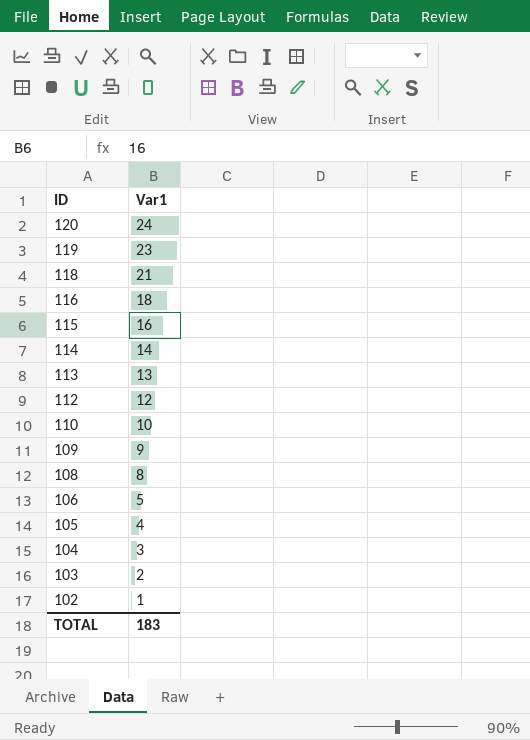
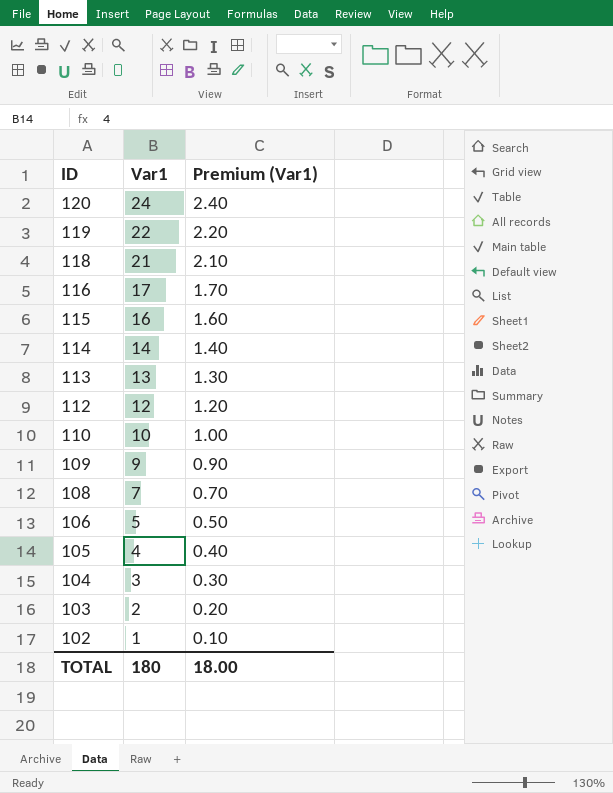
column Premium (Var1) | formula: none -> [Var1] * 0.1
119 | Var1: 23 -> 22
116 | Var1: 18 -> 17
108 | Var1: 8 -> 7
TOTAL | Var1: 183 -> 180

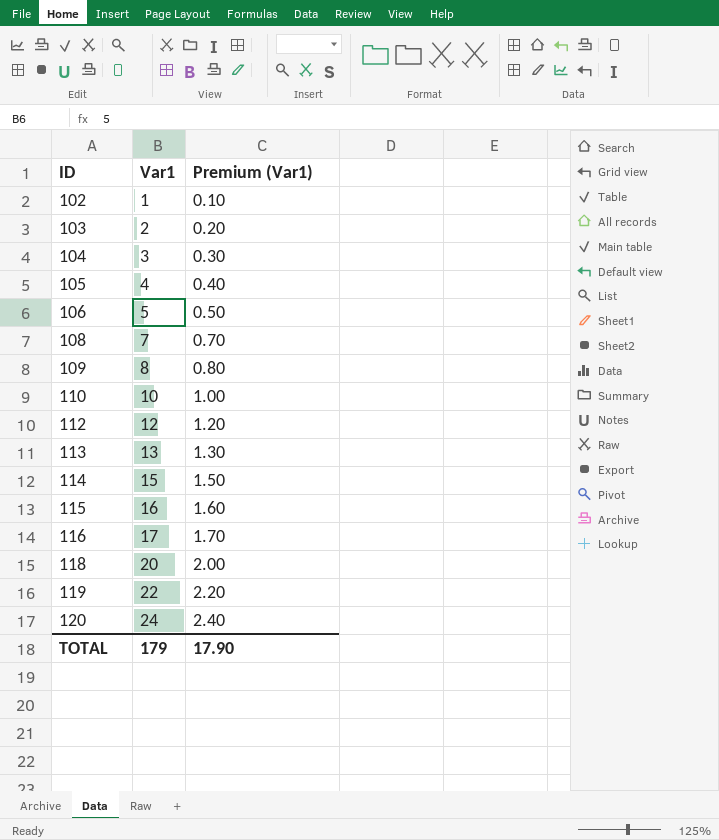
row order: ID descending -> ID ascending
109 | Var1: 9 -> 8
109 | Premium (Var1): 0.90 -> 0.80
114 | Var1: 14 -> 15
114 | Premium (Var1): 1.40 -> 1.50
118 | Var1: 21 -> 20
118 | Premium (Var1): 2.10 -> 2.00
TOTAL | Var1: 180 -> 179
TOTAL | Premium (Var1): 18.00 -> 17.90

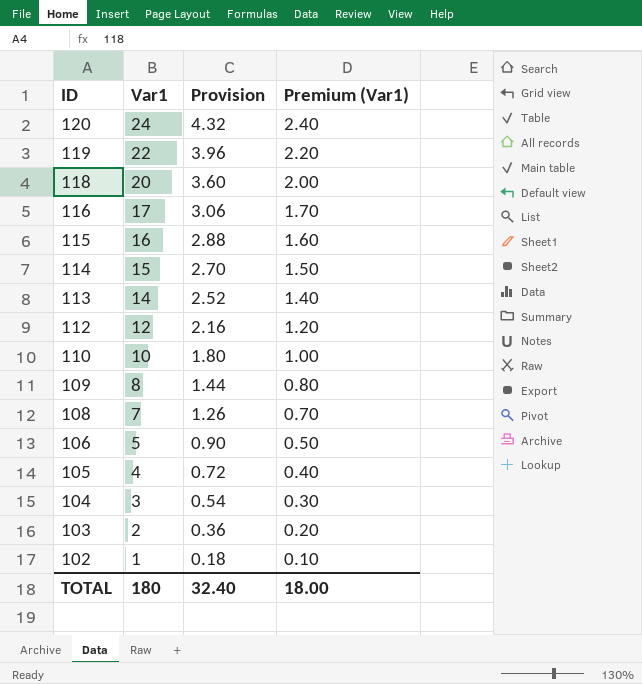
row order: ID ascending -> ID descending
column Provision | formula: none -> [Var1] * 0.18
113 | Var1: 13 -> 14
113 | Premium (Var1): 1.30 -> 1.40
TOTAL | Var1: 179 -> 180
TOTAL | Premium (Var1): 17.90 -> 18.00

